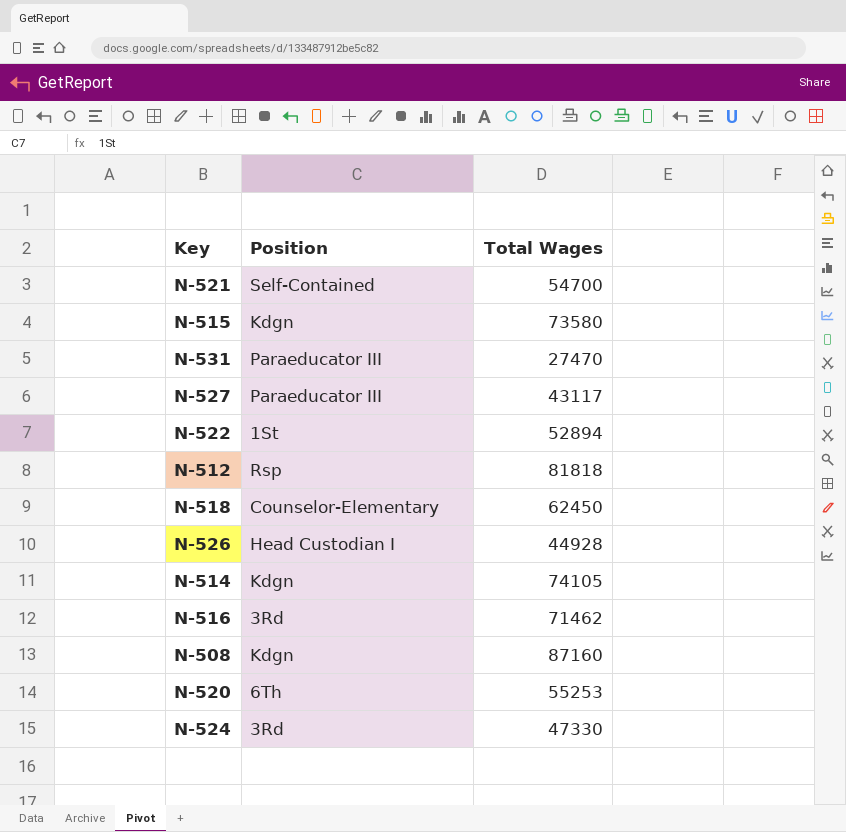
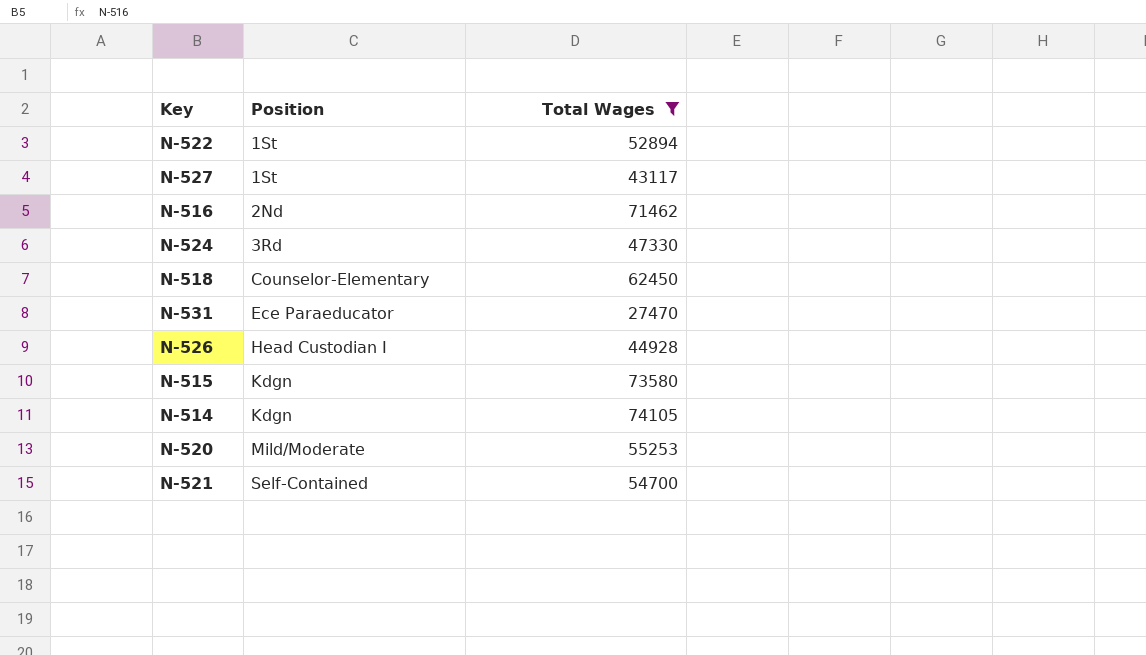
filter: none -> Total Wages <= 74105
row order: none -> Position ascending
N-527 | Position: Paraeducator III -> 1St
N-516 | Position: 3Rd -> 2Nd
N-531 | Position: Paraeducator III -> Ece Paraeducator
N-520 | Position: 6Th -> Mild/Moderate

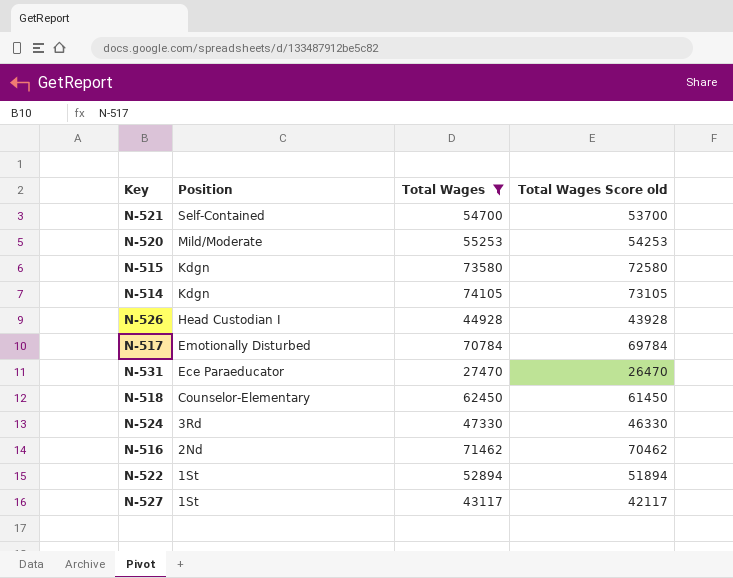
row order: Position ascending -> Position descending
column Total Wages Score old | formula: none -> [Total Wages] - 1000
row N-517: none -> Emotionally Disturbed | 70784 | 69784

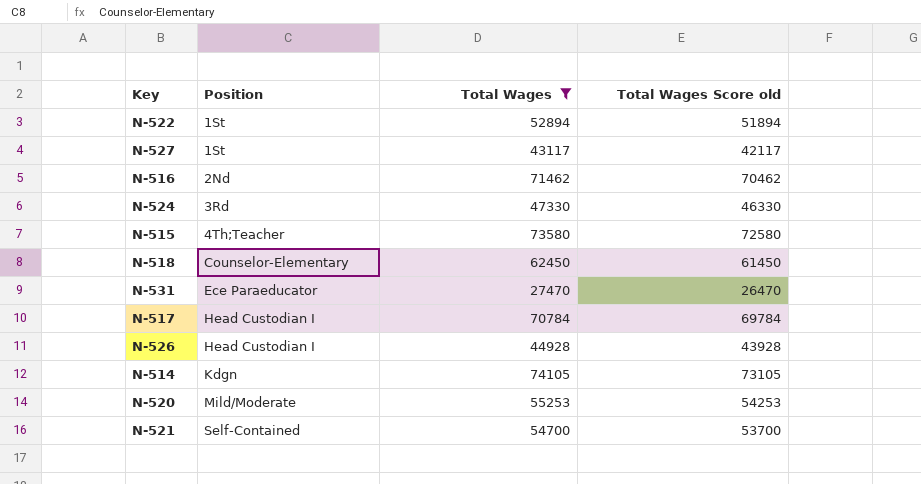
row order: Position descending -> Position ascending
N-515 | Position: Kdgn -> 4Th;Teacher
N-517 | Position: Emotionally Disturbed -> Head Custodian I

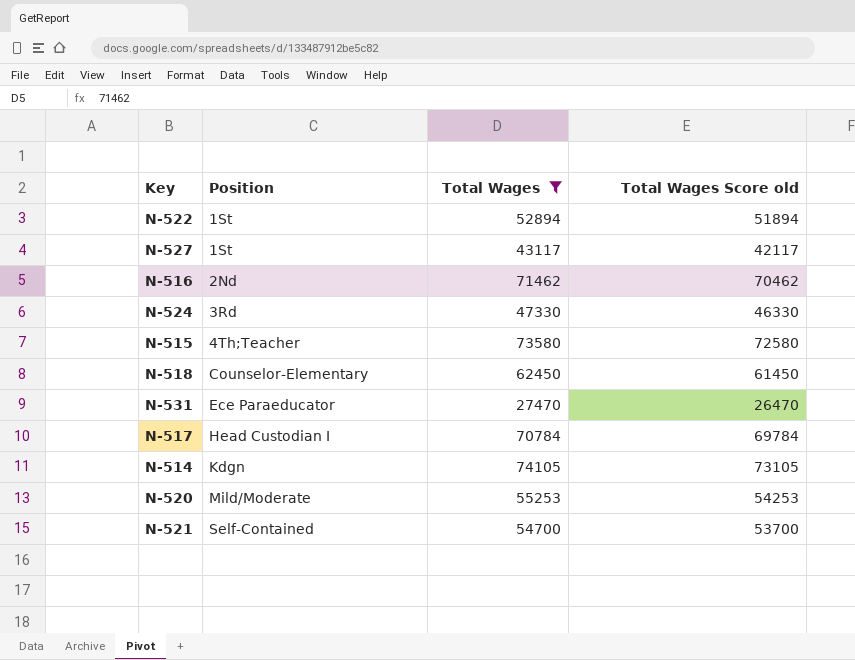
row N-526: Head Custodian I | 44928 | 43928 -> none

